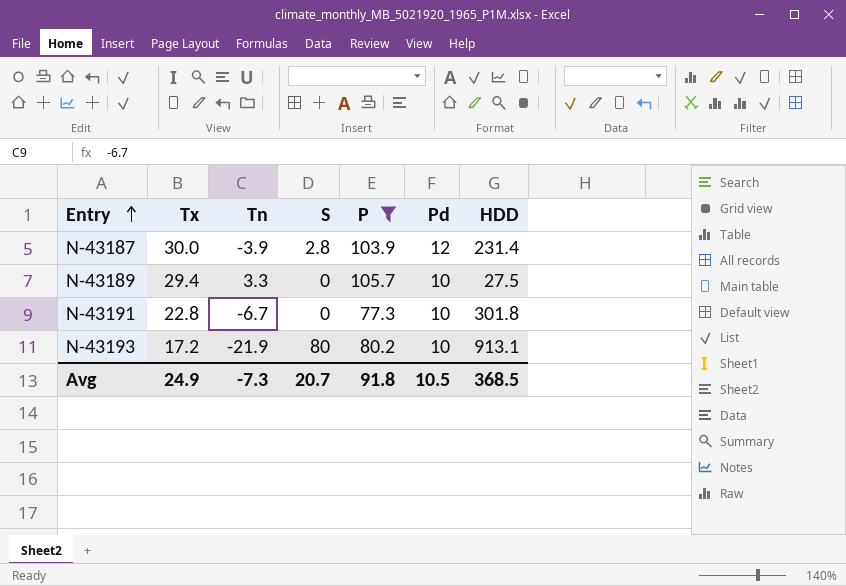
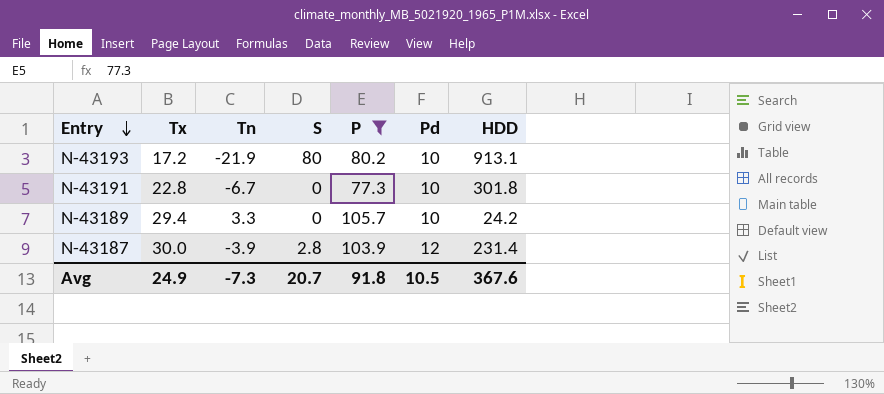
row order: Entry ascending -> Entry descending
N-43189 | HDD: 27.5 -> 24.2
Avg | HDD: 368.5 -> 367.6

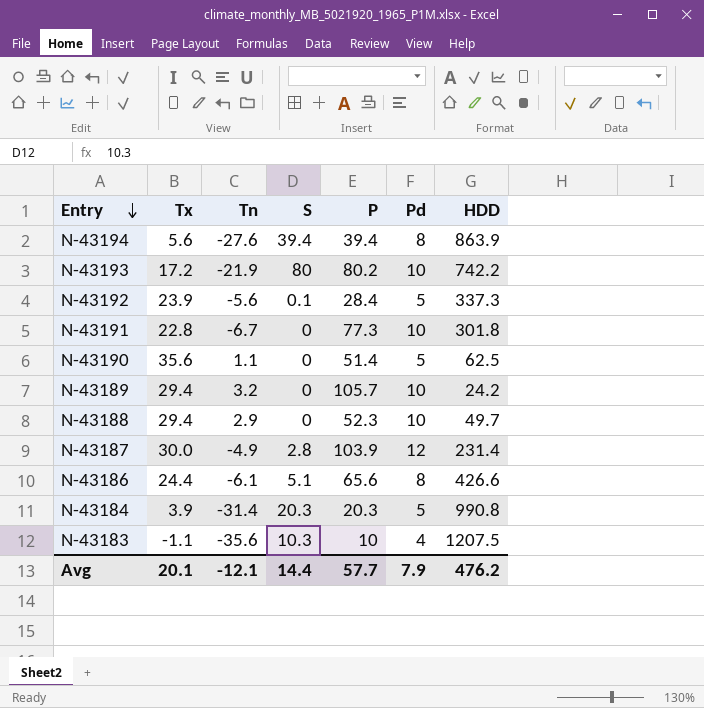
filter: P >= 77.3 -> none
N-43193 | HDD: 913.1 -> 742.2
N-43189 | Tn: 3.3 -> 3.2
N-43187 | Tn: -3.9 -> -4.9
Avg | Tx: 24.9 -> 20.1
Avg | Tn: -7.3 -> -12.1
Avg | S: 20.7 -> 14.4
Avg | P: 91.8 -> 57.7
Avg | Pd: 10.5 -> 7.9
Avg | HDD: 367.6 -> 476.2

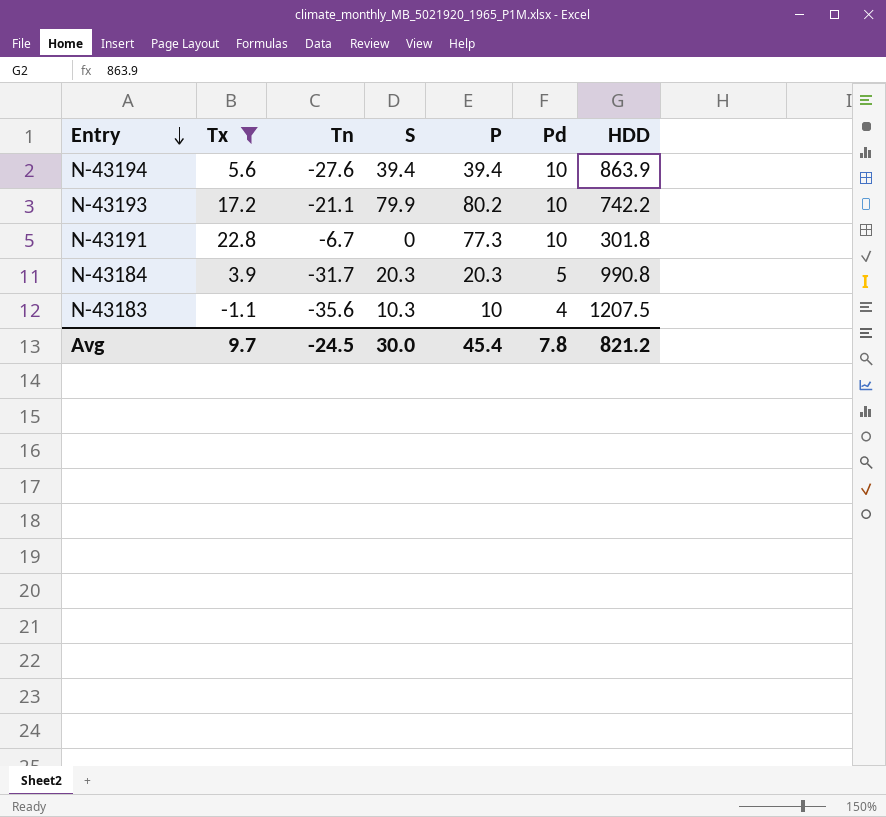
filter: none -> Tx <= 22.8
N-43194 | Pd: 8 -> 10
N-43193 | Tn: -21.9 -> -21.1
N-43193 | S: 80 -> 79.9
N-43184 | Tn: -31.4 -> -31.7
Avg | Tx: 20.1 -> 9.7
Avg | Tn: -12.1 -> -24.5
Avg | S: 14.4 -> 30.0
Avg | P: 57.7 -> 45.4
Avg | Pd: 7.9 -> 7.8
Avg | HDD: 476.2 -> 821.2

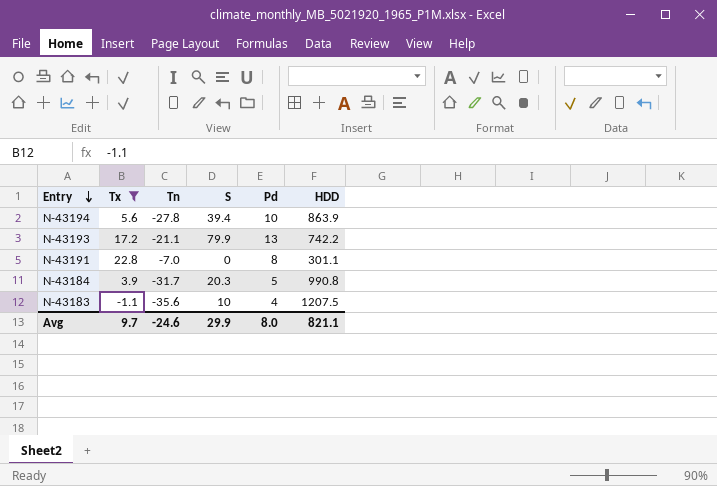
column P | position: 5 -> none
N-43194 | Tn: -27.6 -> -27.8
N-43193 | Pd: 10 -> 13
N-43191 | Tn: -6.7 -> -7.0
N-43191 | Pd: 10 -> 8
N-43191 | HDD: 301.8 -> 301.1
N-43183 | S: 10.3 -> 10
Avg | Tn: -24.5 -> -24.6
Avg | S: 30.0 -> 29.9
Avg | Pd: 7.8 -> 8.0
Avg | HDD: 821.2 -> 821.1

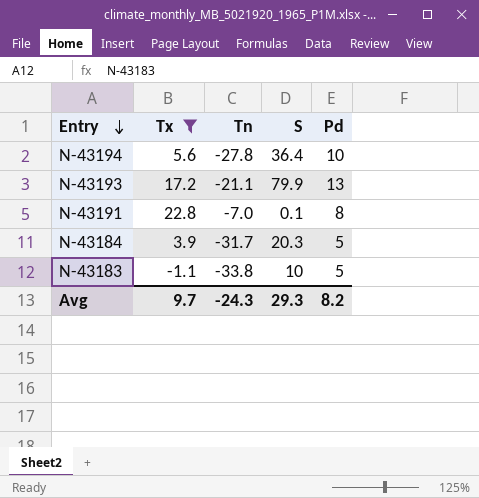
column HDD | position: 6 -> none
N-43194 | S: 39.4 -> 36.4
N-43191 | S: 0 -> 0.1
N-43183 | Tn: -35.6 -> -33.8
N-43183 | Pd: 4 -> 5
Avg | Tn: -24.6 -> -24.3
Avg | S: 29.9 -> 29.3
Avg | Pd: 8.0 -> 8.2

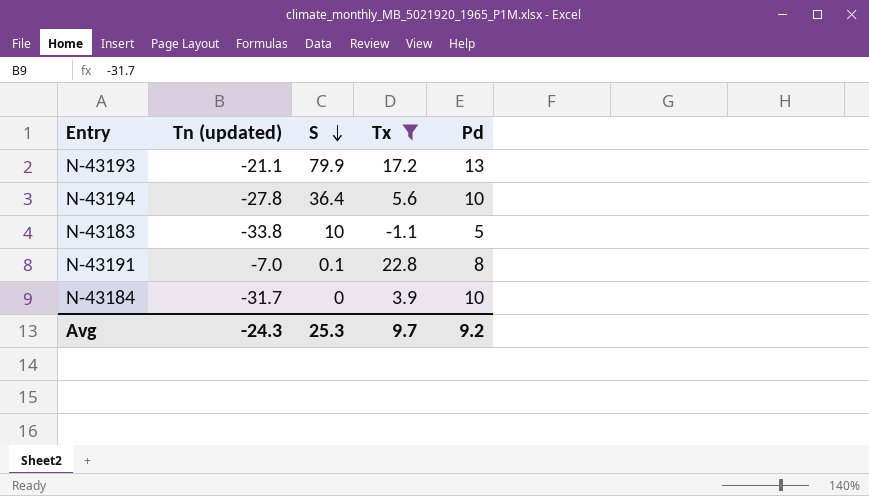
row order: Entry descending -> S descending
column name: Tn -> Tn (updated)
column Tx | position: 2 -> 4
N-43184 | S: 20.3 -> 0
N-43184 | Pd: 5 -> 10
Avg | S: 29.3 -> 25.3
Avg | Pd: 8.2 -> 9.2

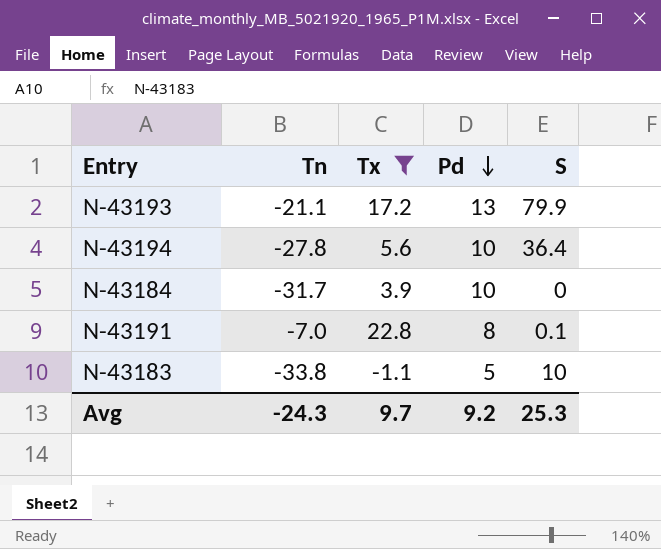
row order: S descending -> Pd descending
column name: Tn (updated) -> Tn
column S | position: 3 -> 5

